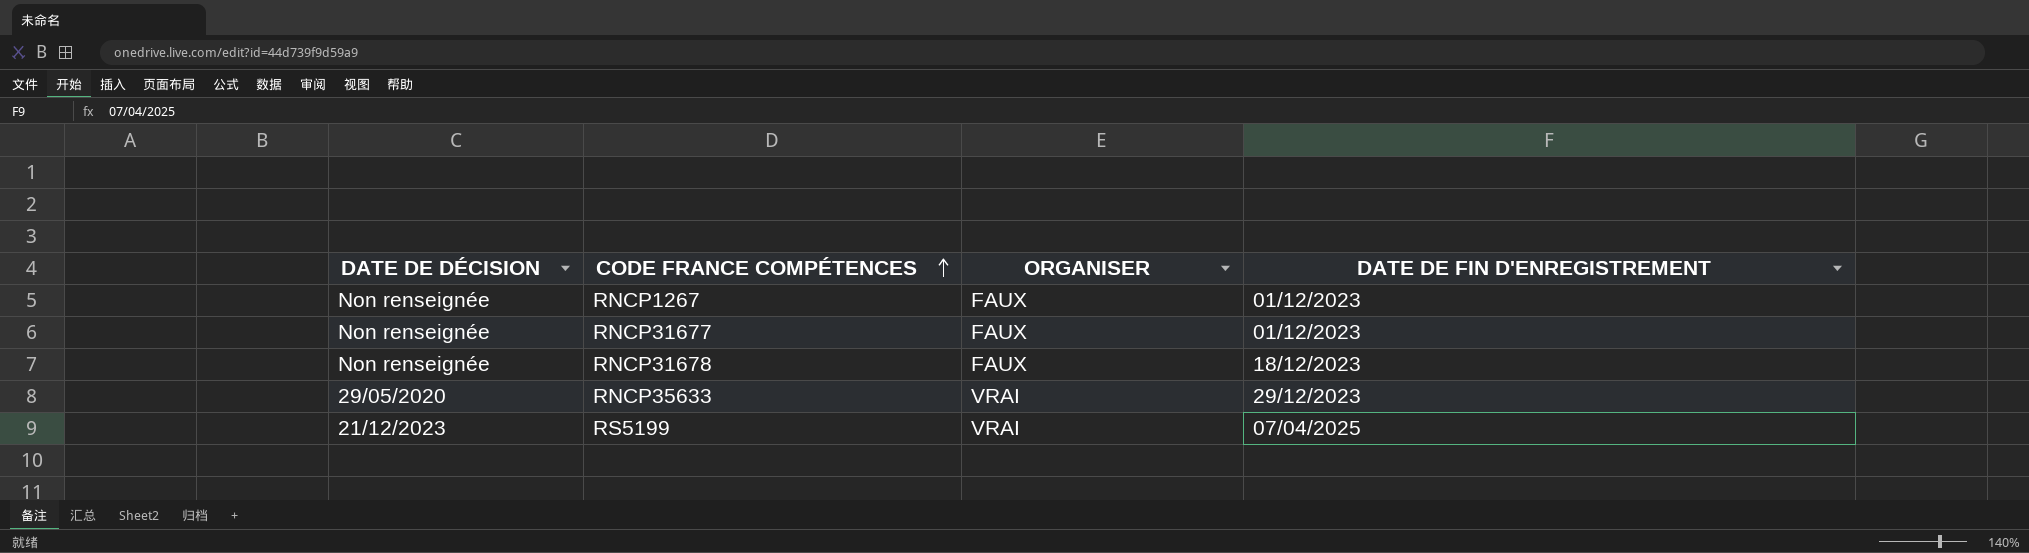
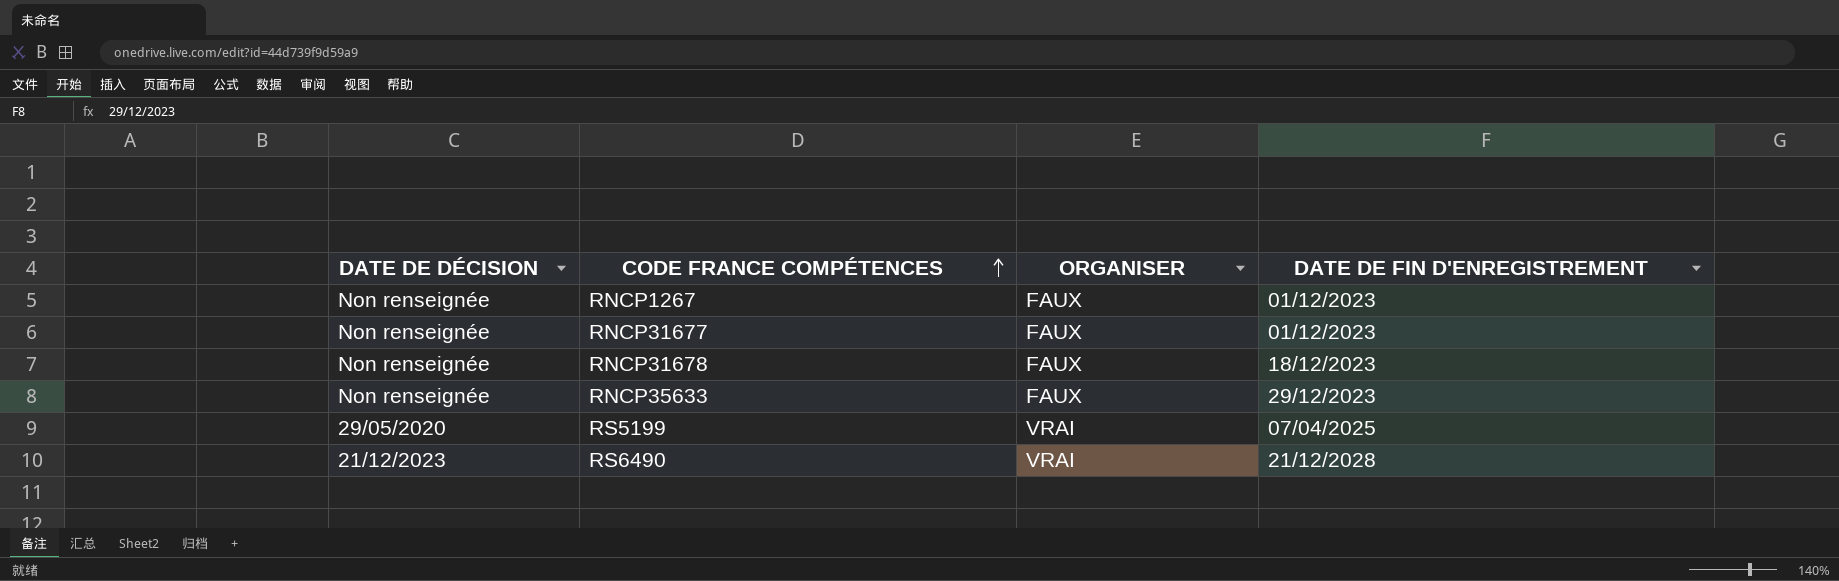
RNCP35633 | DATE DE DÉCISION: 29/05/2020 -> Non renseignée
RNCP35633 | ORGANISER: VRAI -> FAUX
RS5199 | DATE DE DÉCISION: 21/12/2023 -> 29/05/2020
row RS6490: none -> 21/12/2023 | VRAI | 21/12/2028

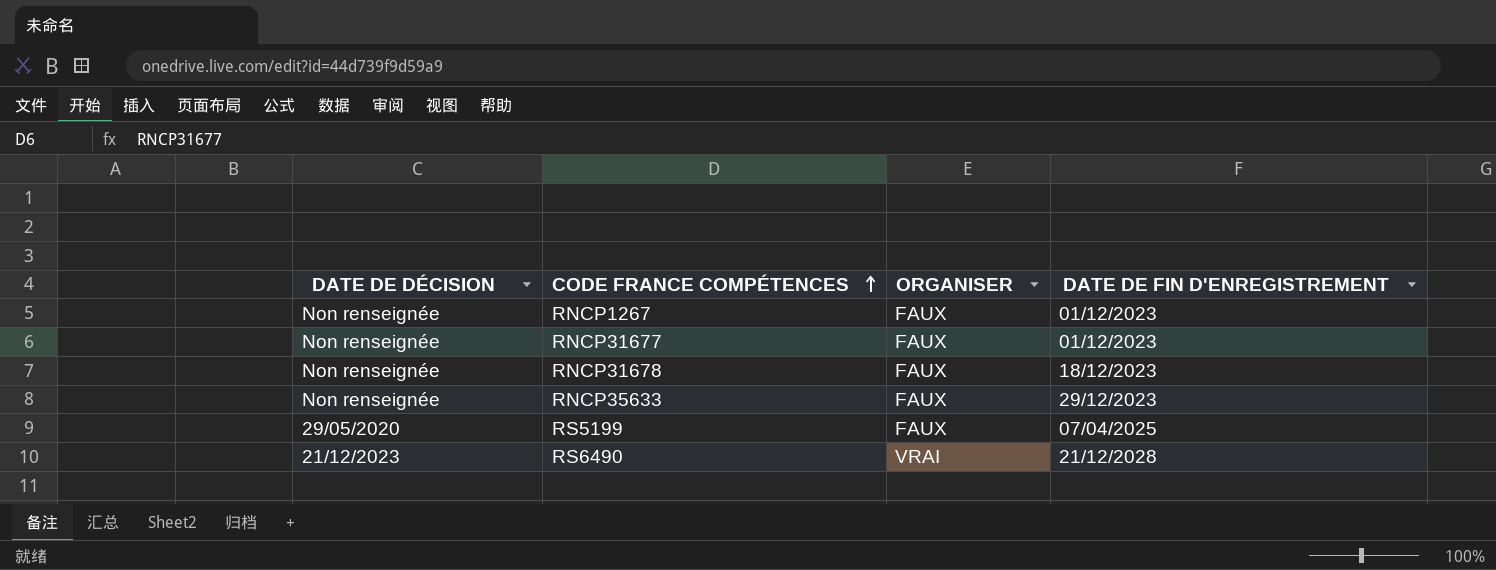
RS5199 | ORGANISER: VRAI -> FAUX

